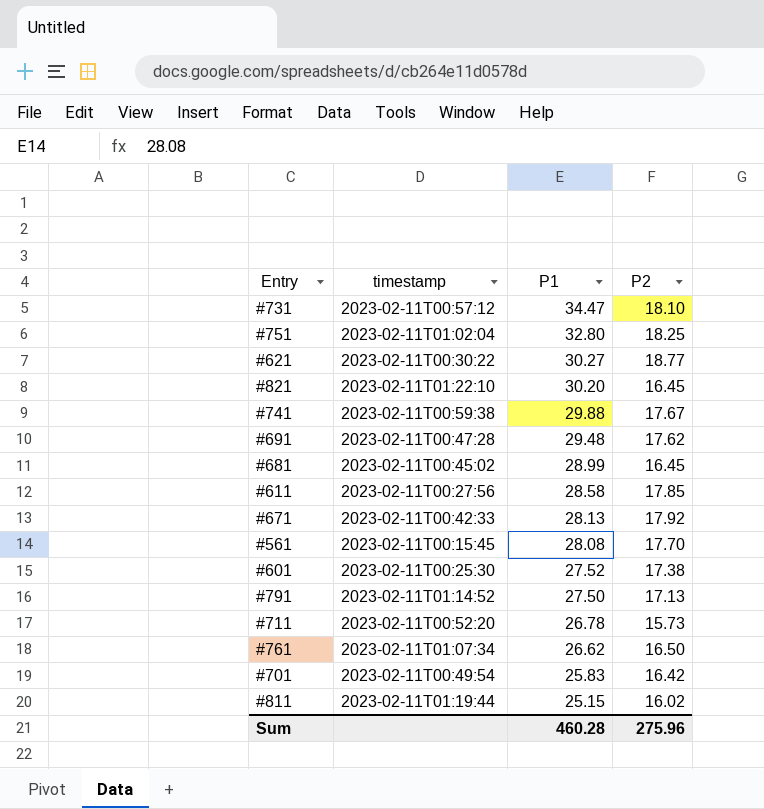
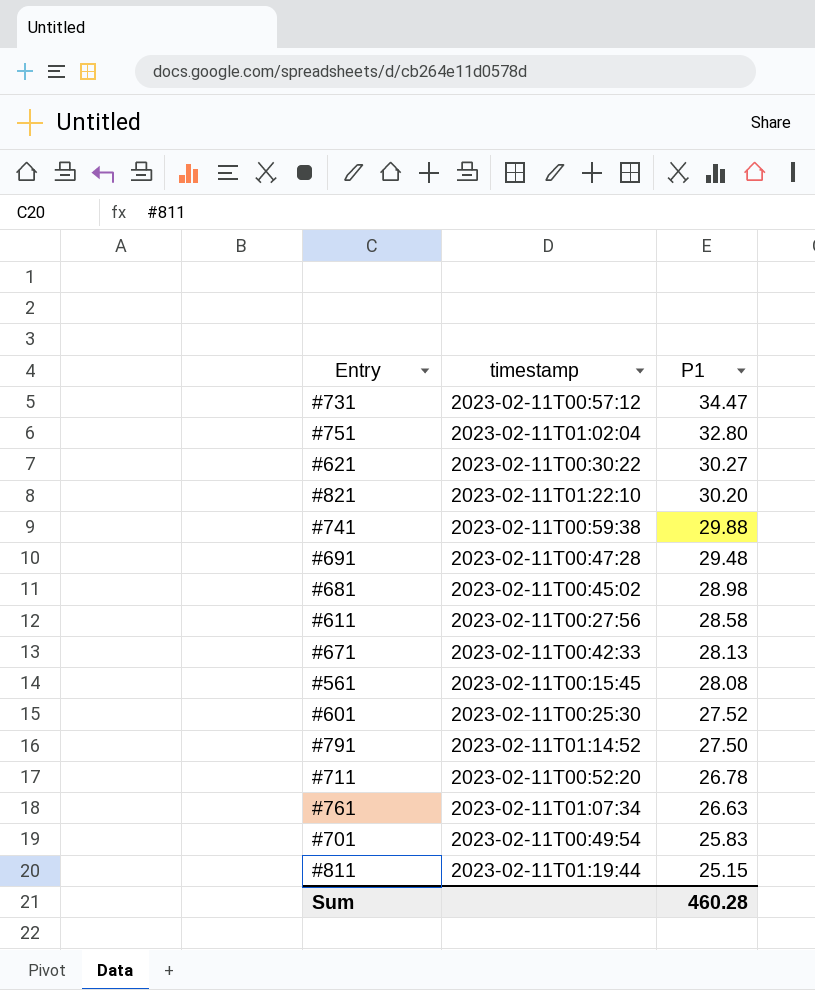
column P2 | position: 4 -> none
#681 | P1: 28.99 -> 28.98
#761 | P1: 26.62 -> 26.63

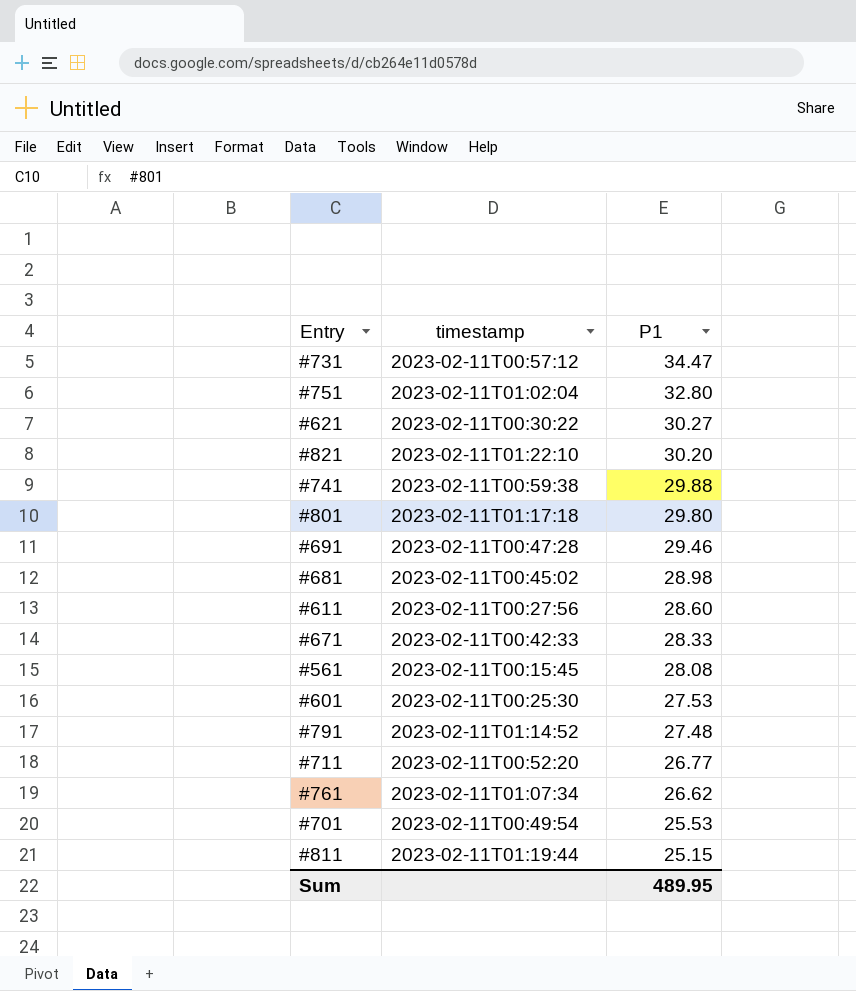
row #801: none -> 2023-02-11T01:17:18 | 29.80
#691 | P1: 29.48 -> 29.46
#611 | P1: 28.58 -> 28.60
#671 | P1: 28.13 -> 28.33
#601 | P1: 27.52 -> 27.53
#791 | P1: 27.50 -> 27.48
#711 | P1: 26.78 -> 26.77
#761 | P1: 26.63 -> 26.62
#701 | P1: 25.83 -> 25.53
Sum | P1: 460.28 -> 489.95

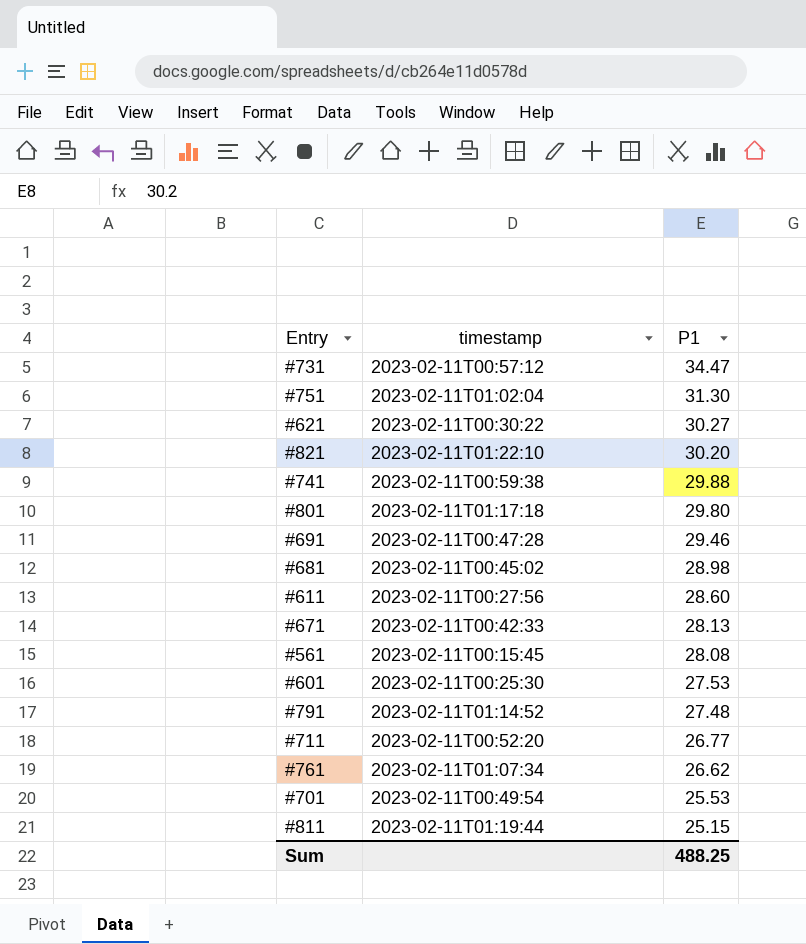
#751 | P1: 32.80 -> 31.30
#671 | P1: 28.33 -> 28.13
Sum | P1: 489.95 -> 488.25

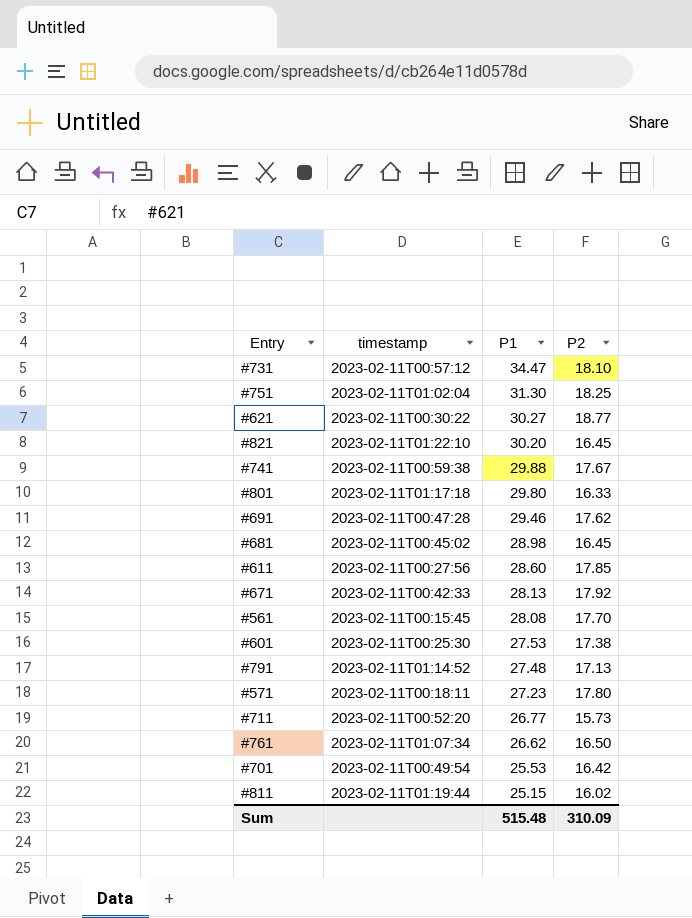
column P2 | position: none -> 4
row #571: none -> 2023-02-11T00:18:11 | 27.23 | 17.80
Sum | P1: 488.25 -> 515.48

